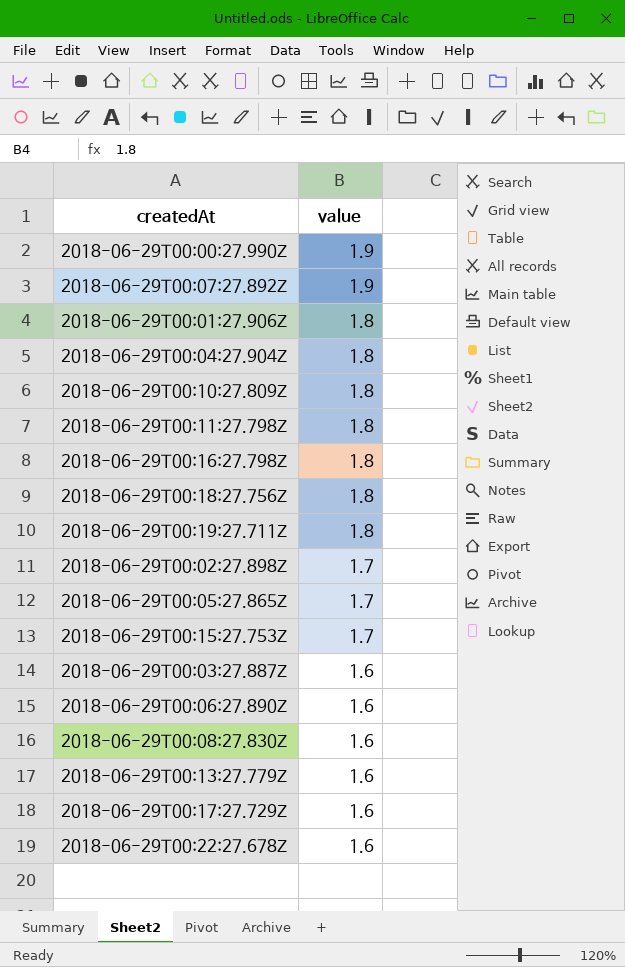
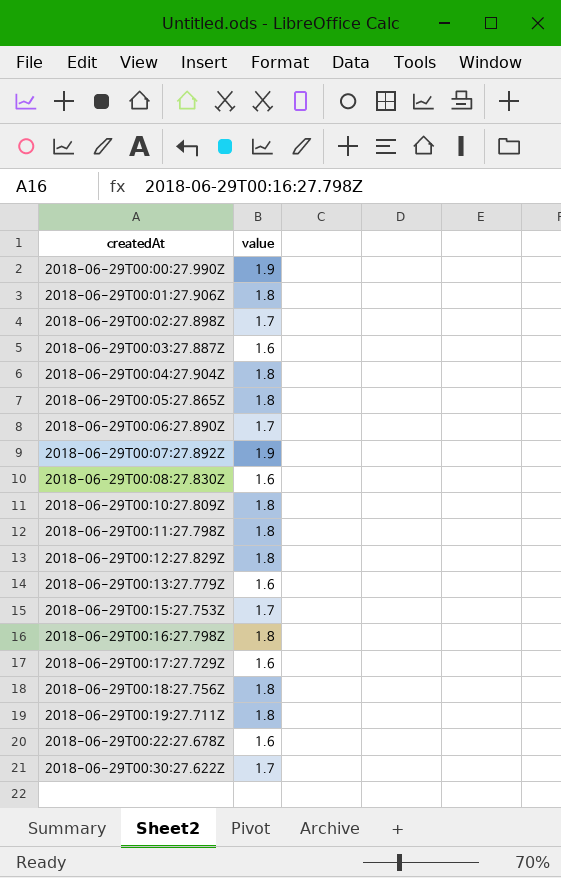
row order: value descending -> createdAt ascending
2018-06-29T00:05:27.865Z | value: 1.7 -> 1.8
2018-06-29T00:06:27.890Z | value: 1.6 -> 1.7
row 2018-06-29T00:12:27.829Z: none -> 1.8
row 2018-06-29T00:30:27.622Z: none -> 1.7

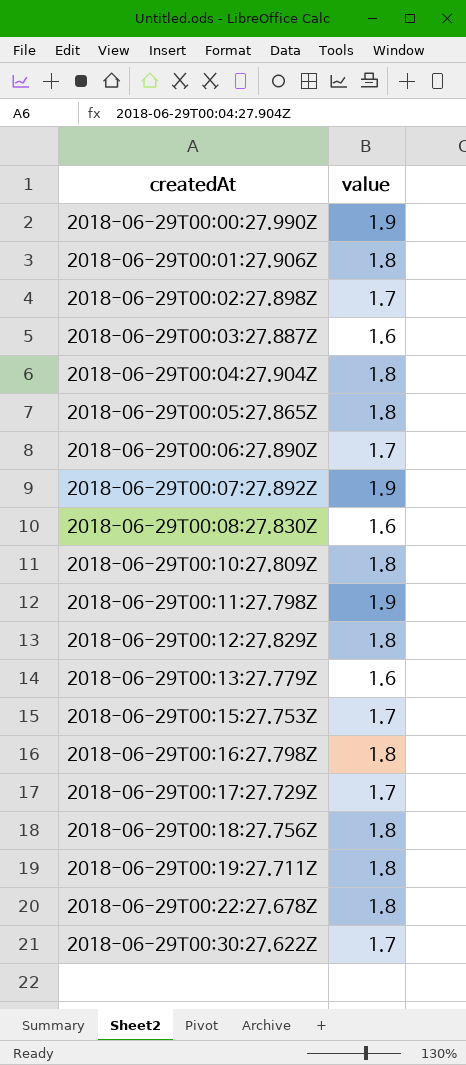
2018-06-29T00:11:27.798Z | value: 1.8 -> 1.9
2018-06-29T00:17:27.729Z | value: 1.6 -> 1.7
2018-06-29T00:22:27.678Z | value: 1.6 -> 1.8

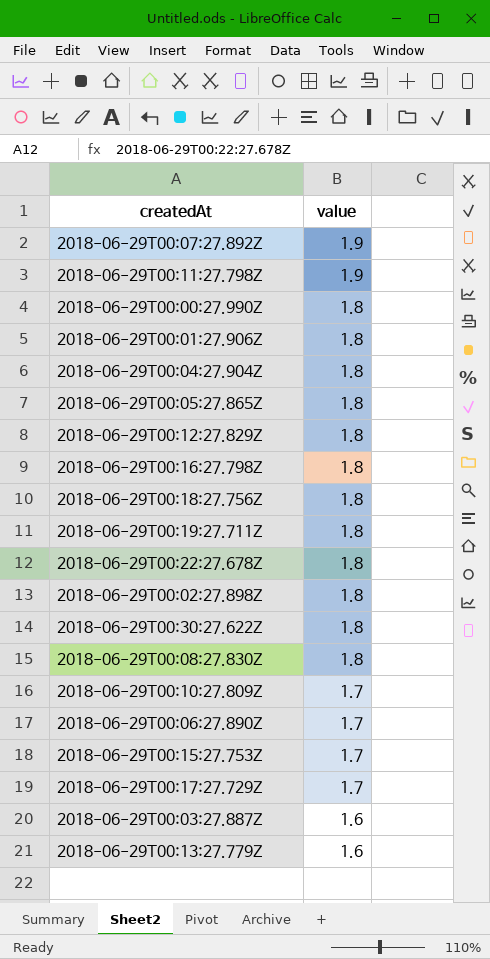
row order: createdAt ascending -> value descending
2018-06-29T00:00:27.990Z | value: 1.9 -> 1.8
2018-06-29T00:02:27.898Z | value: 1.7 -> 1.8
2018-06-29T00:30:27.622Z | value: 1.7 -> 1.8
2018-06-29T00:08:27.830Z | value: 1.6 -> 1.8
2018-06-29T00:10:27.809Z | value: 1.8 -> 1.7

